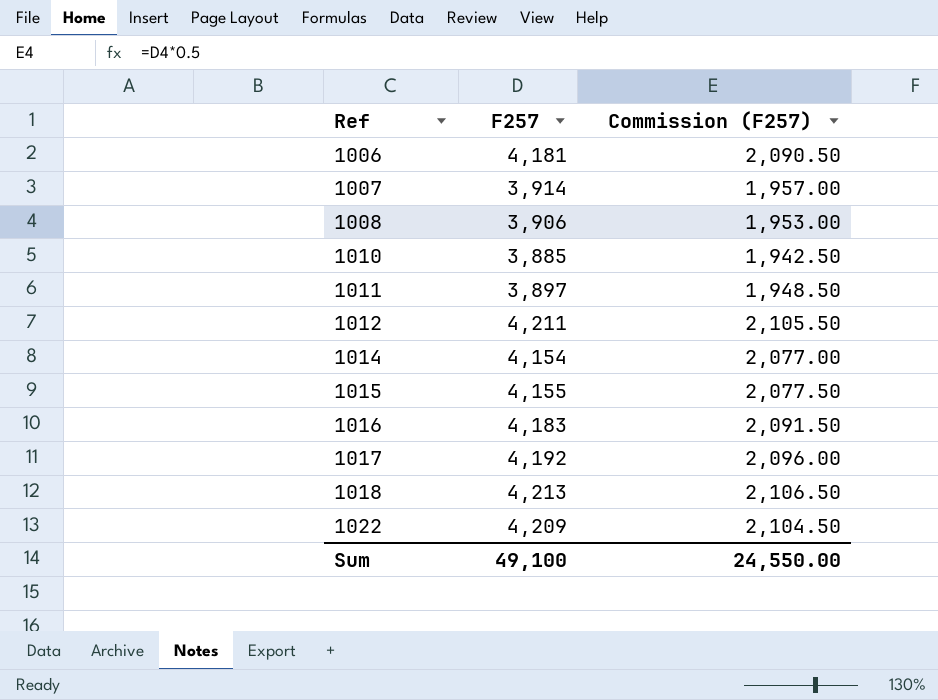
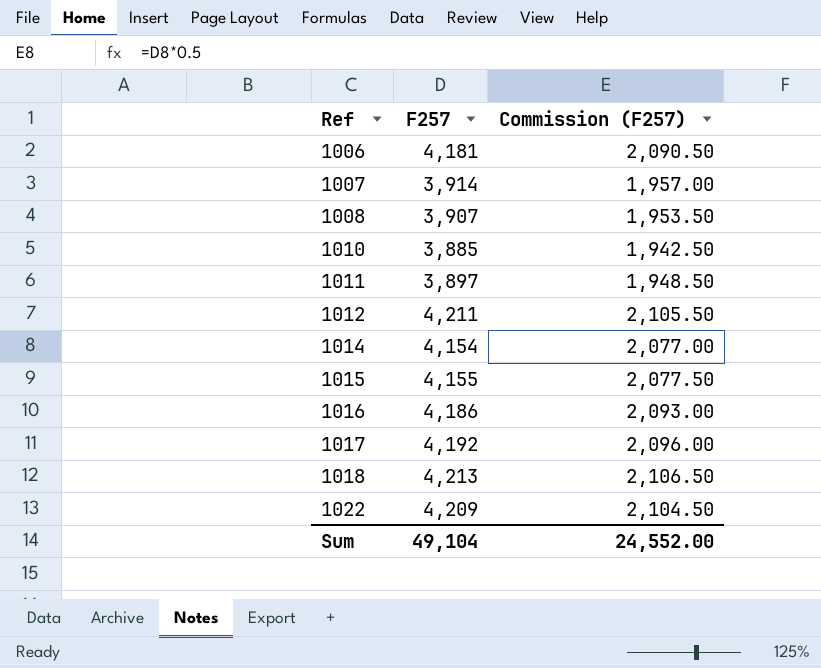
1008 | F257: 3,906 -> 3,907
1008 | Commission (F257): 1,953.00 -> 1,953.50
1016 | F257: 4,183 -> 4,186
1016 | Commission (F257): 2,091.50 -> 2,093.00
Sum | F257: 49,100 -> 49,104
Sum | Commission (F257): 24,550.00 -> 24,552.00

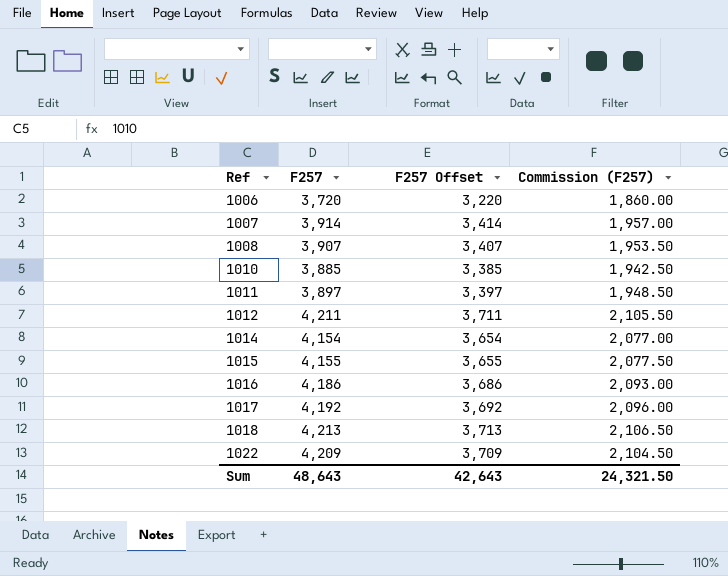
column F257 Offset | formula: none -> [F257] - 500
1006 | F257: 4,181 -> 3,720
1006 | Commission (F257): 2,090.50 -> 1,860.00
Sum | F257: 49,104 -> 48,643
Sum | Commission (F257): 24,552.00 -> 24,321.50

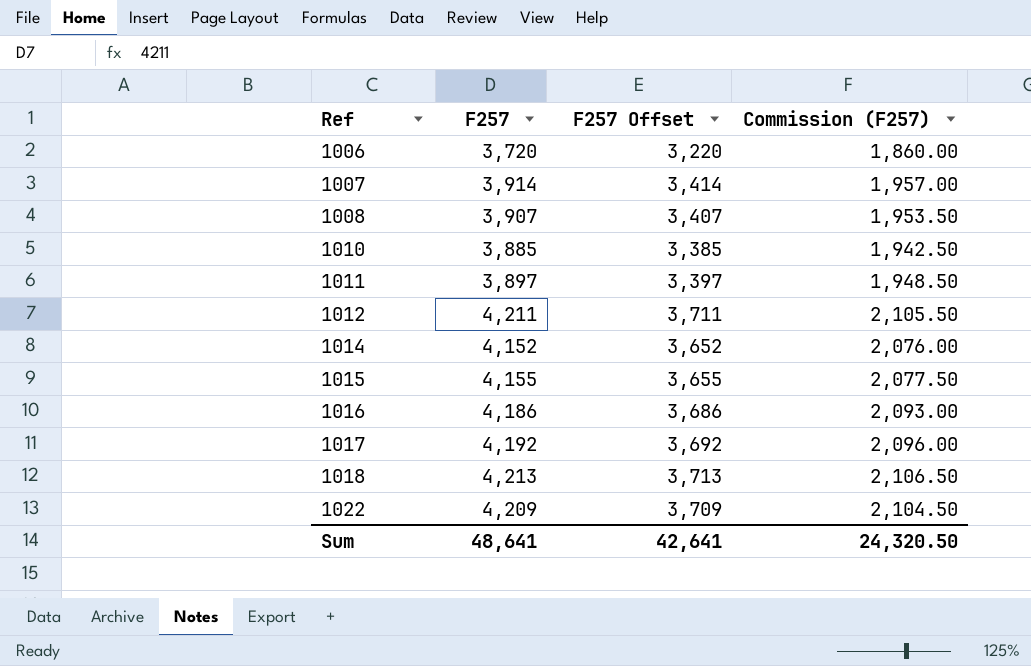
1014 | F257: 4,154 -> 4,152
1014 | F257 Offset: 3,654 -> 3,652
1014 | Commission (F257): 2,077.00 -> 2,076.00
Sum | F257: 48,643 -> 48,641
Sum | F257 Offset: 42,643 -> 42,641
Sum | Commission (F257): 24,321.50 -> 24,320.50

